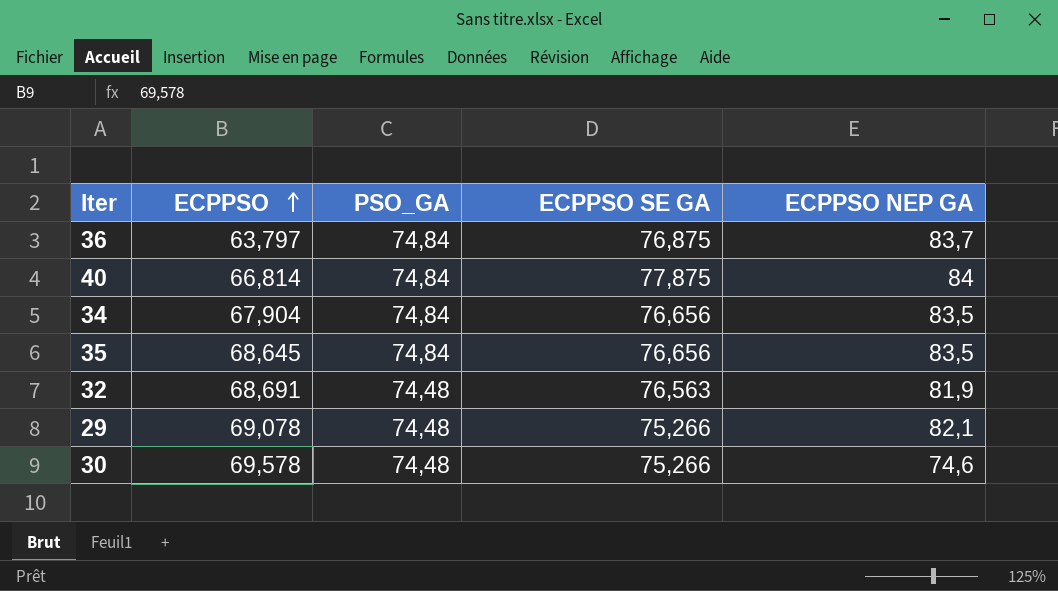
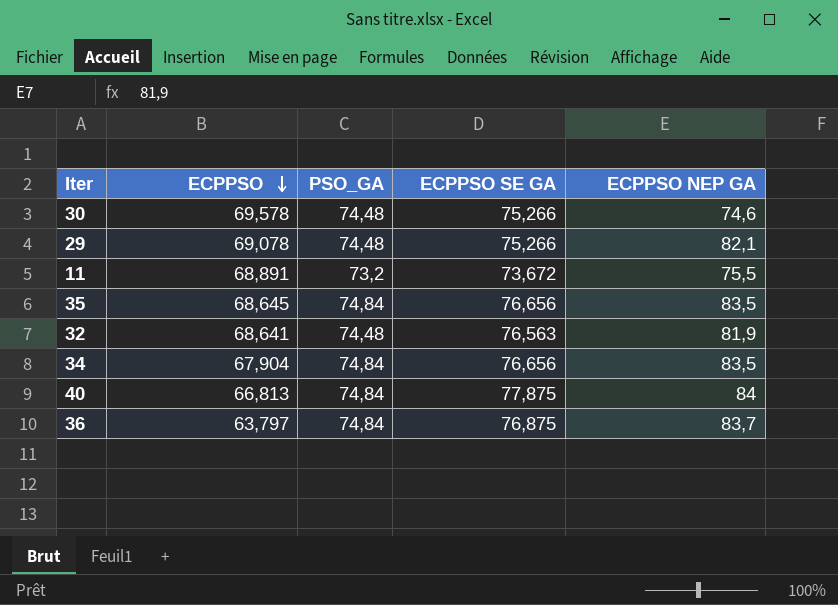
row order: ECPPSO ascending -> ECPPSO descending
row 11: none -> 68,891 | 73,2 | 73,672 | 75,5
32 | ECPPSO: 68,691 -> 68,641
40 | ECPPSO: 66,814 -> 66,813

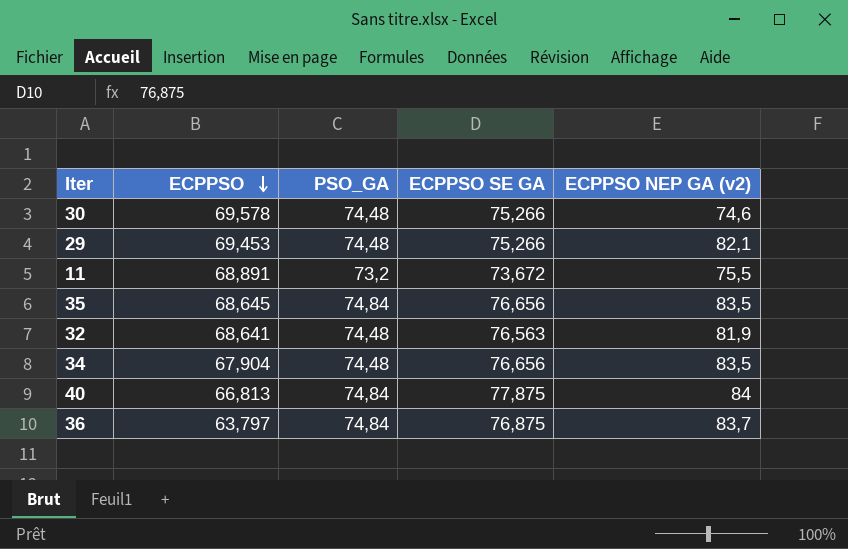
column name: ECPPSO NEP GA -> ECPPSO NEP GA (v2)
29 | ECPPSO: 69,078 -> 69,453
34 | PSO_GA: 74,84 -> 74,48

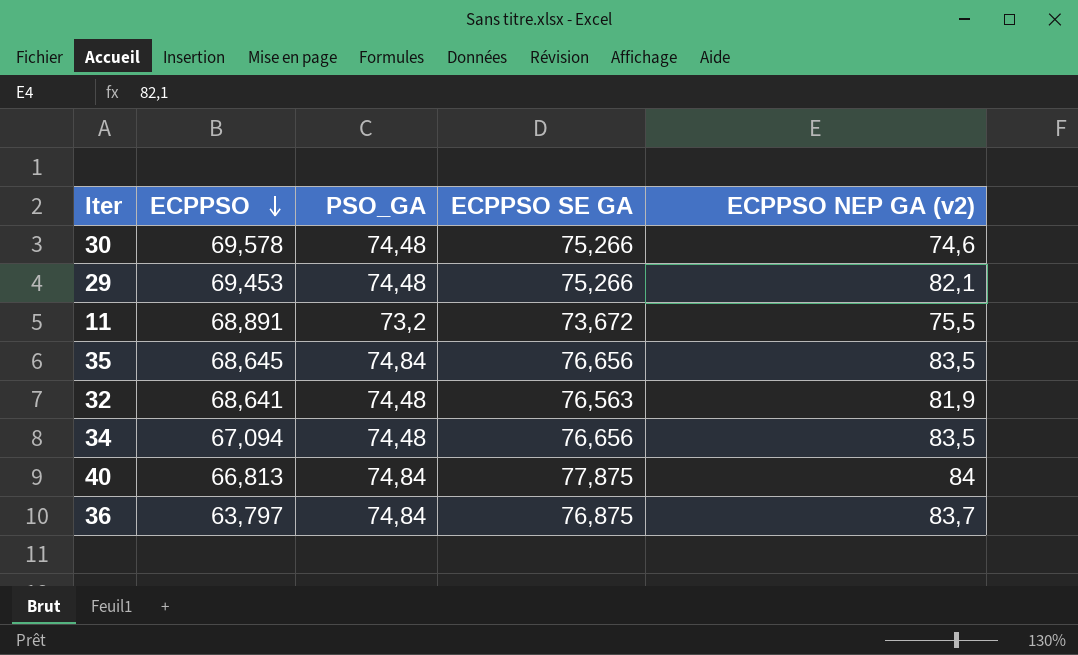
34 | ECPPSO: 67,904 -> 67,094

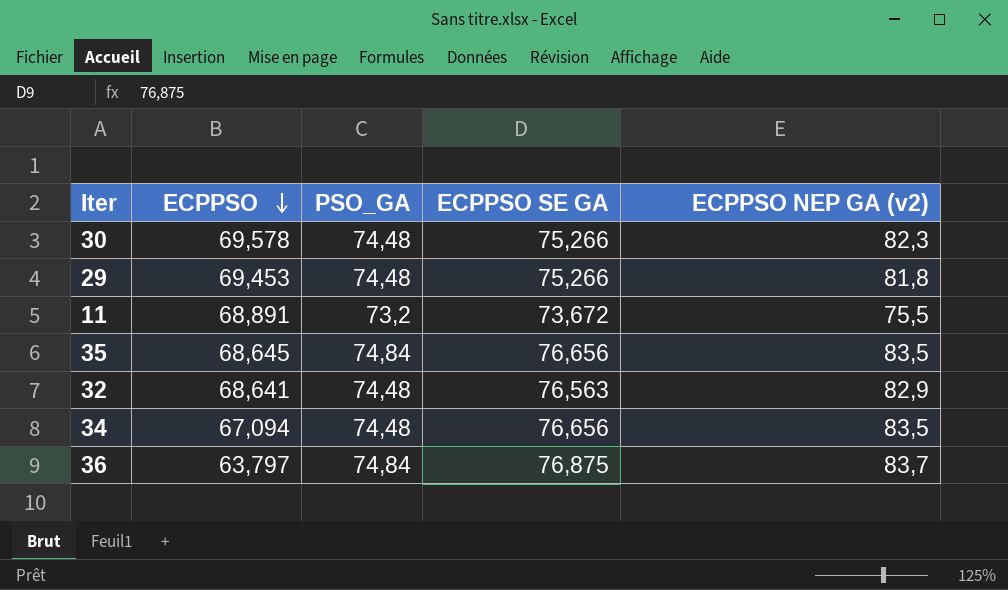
row 40: 66,813 | 74,84 | 77,875 | 84 -> none
30 | ECPPSO NEP GA (v2): 74,6 -> 82,3
29 | ECPPSO NEP GA (v2): 82,1 -> 81,8
32 | ECPPSO NEP GA (v2): 81,9 -> 82,9

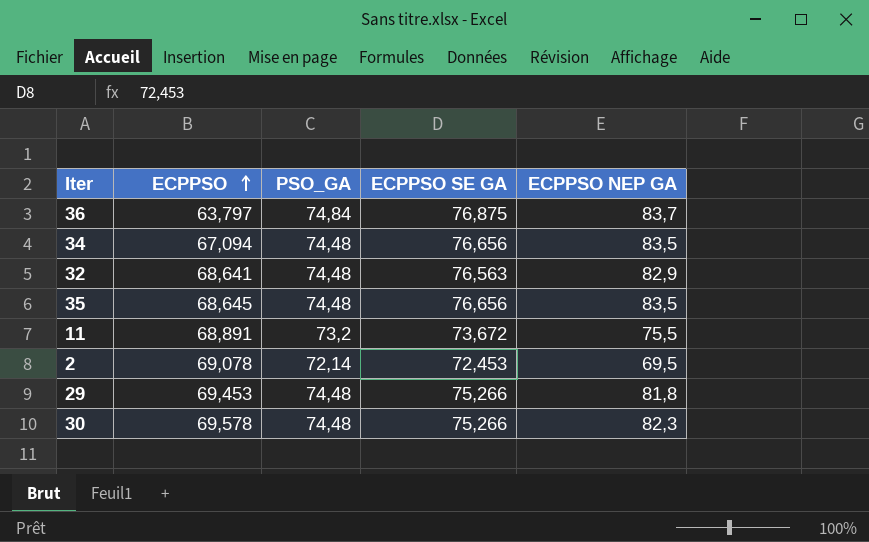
row order: ECPPSO descending -> ECPPSO ascending
column name: ECPPSO NEP GA (v2) -> ECPPSO NEP GA
35 | PSO_GA: 74,84 -> 74,48
row 2: none -> 69,078 | 72,14 | 72,453 | 69,5

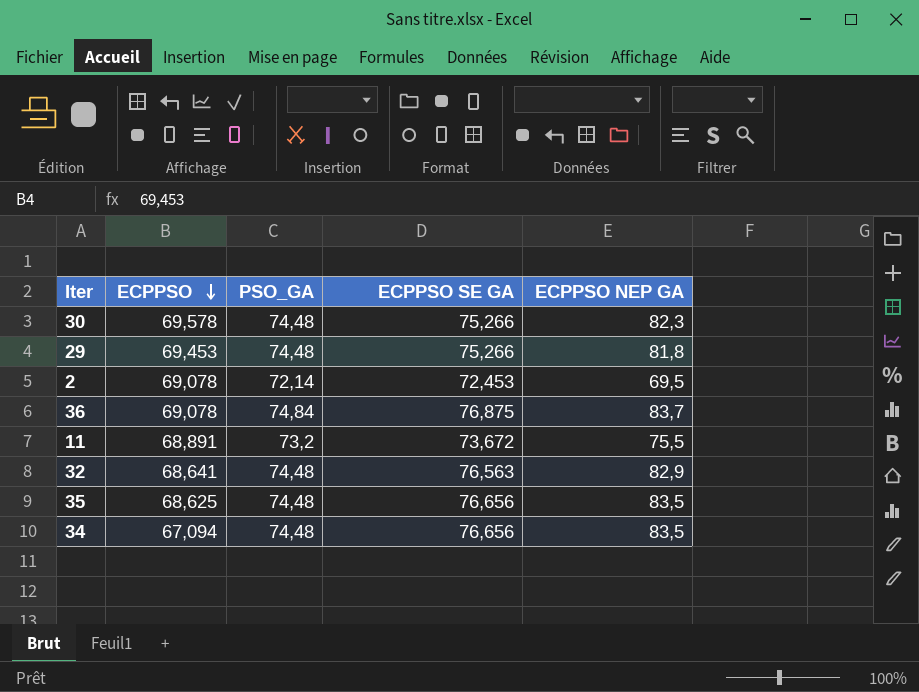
row order: ECPPSO ascending -> ECPPSO descending
36 | ECPPSO: 63,797 -> 69,078
35 | ECPPSO: 68,645 -> 68,625

